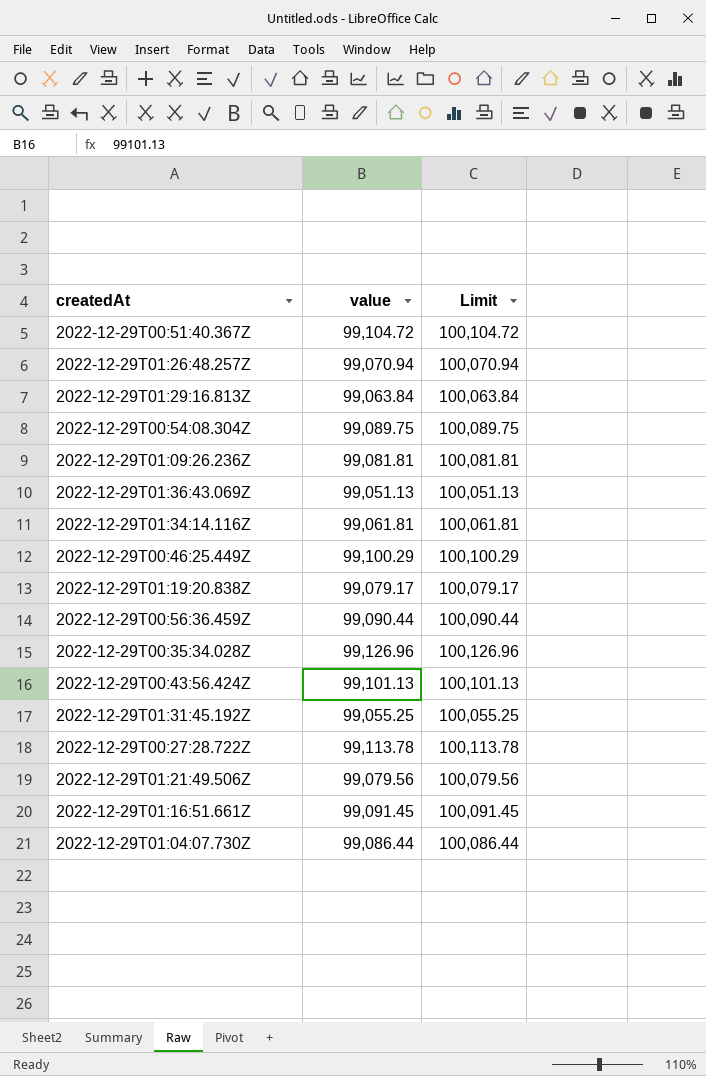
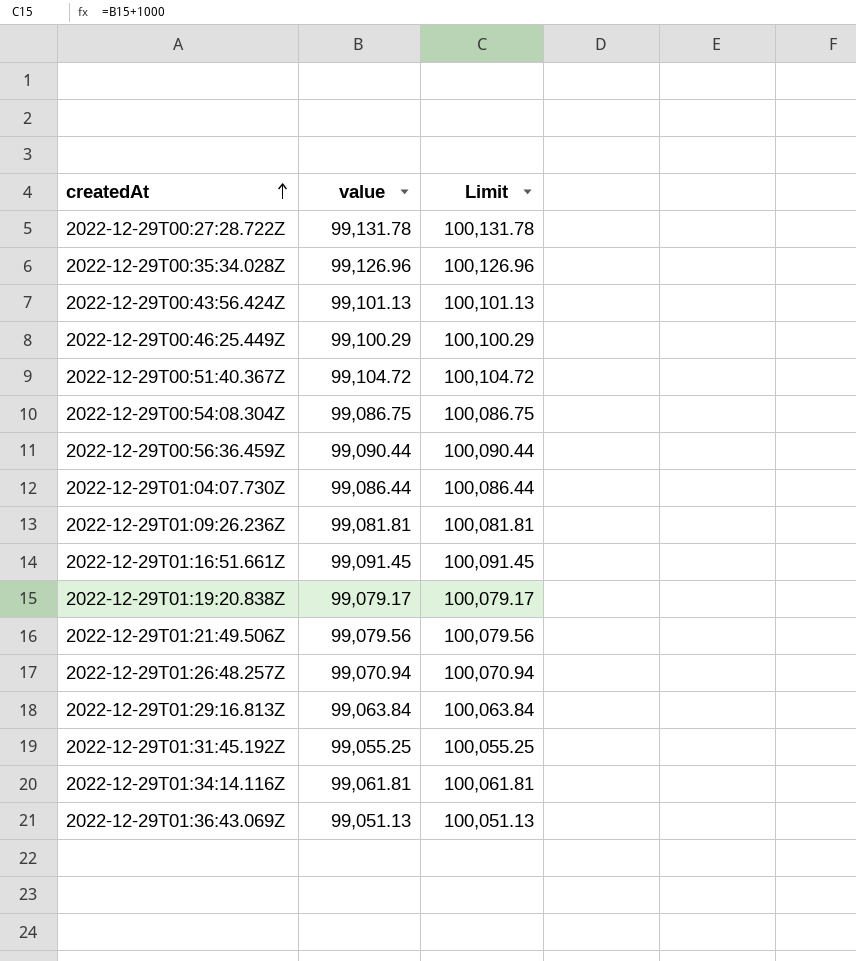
row order: none -> createdAt ascending
2022-12-29T00:27:28.722Z | value: 99,113.78 -> 99,131.78
2022-12-29T00:27:28.722Z | Limit: 100,113.78 -> 100,131.78
2022-12-29T00:54:08.304Z | value: 99,089.75 -> 99,086.75
2022-12-29T00:54:08.304Z | Limit: 100,089.75 -> 100,086.75

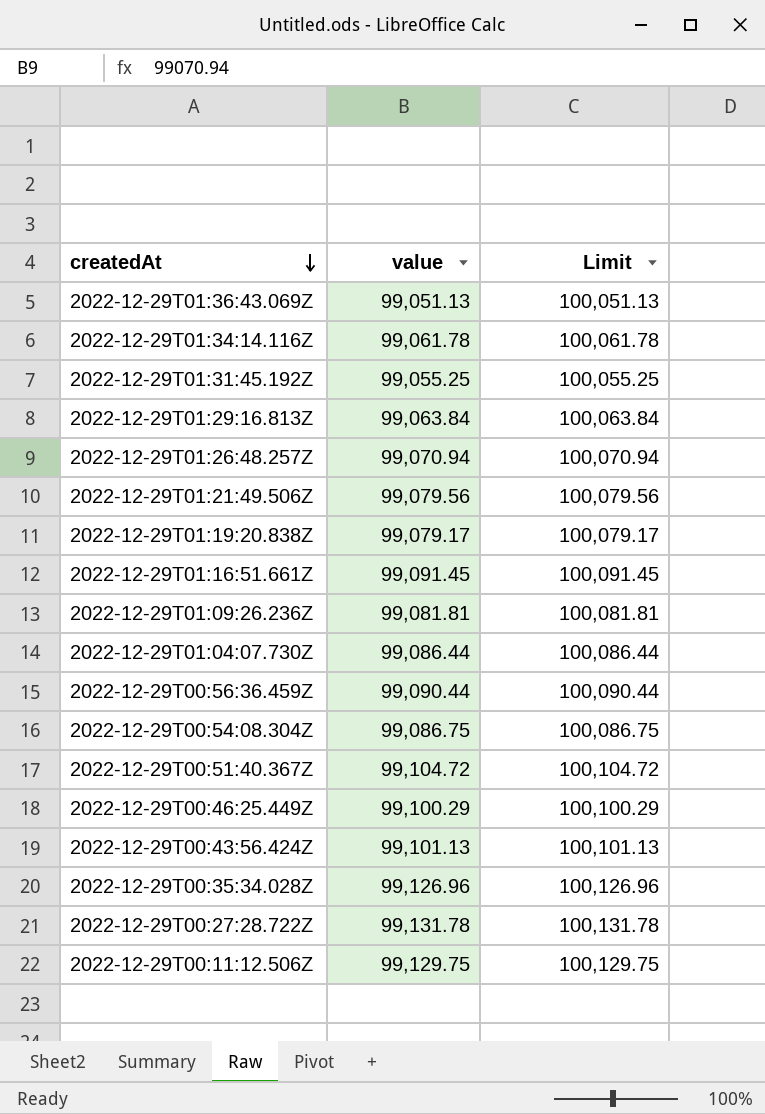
row order: createdAt ascending -> createdAt descending
2022-12-29T01:34:14.116Z | value: 99,061.81 -> 99,061.78
2022-12-29T01:34:14.116Z | Limit: 100,061.81 -> 100,061.78
row 2022-12-29T00:11:12.506Z: none -> 99,129.75 | 100,129.75

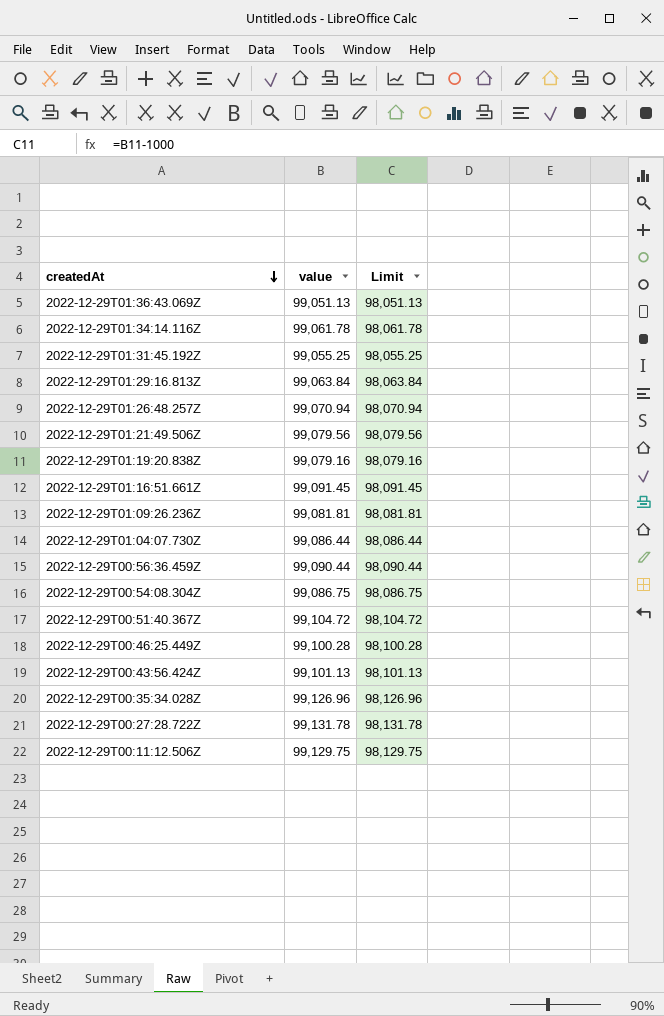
column Limit | formula: [value] + 1000 -> [value] - 1000
2022-12-29T01:19:20.838Z | value: 99,079.17 -> 99,079.16
2022-12-29T00:46:25.449Z | value: 99,100.29 -> 99,100.28

